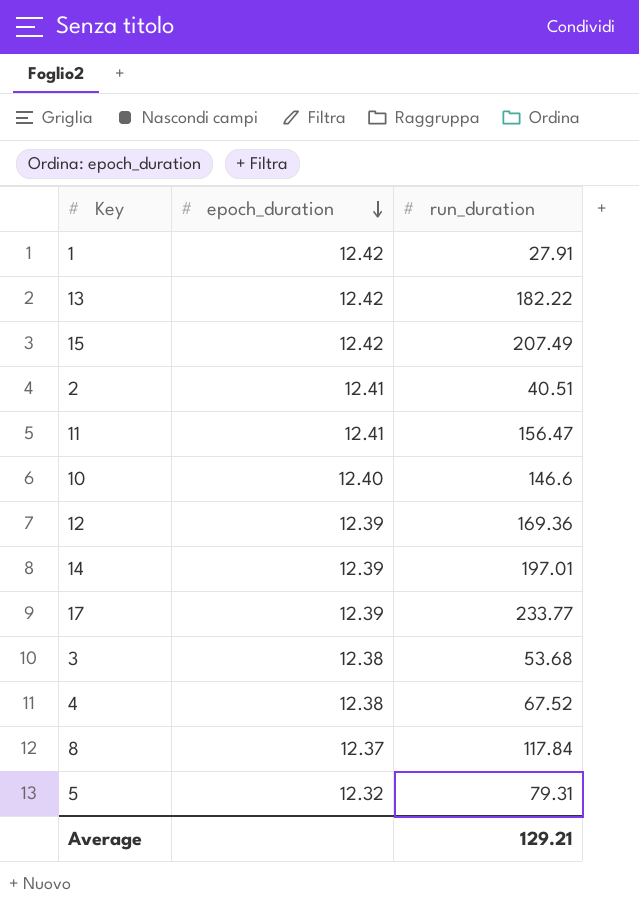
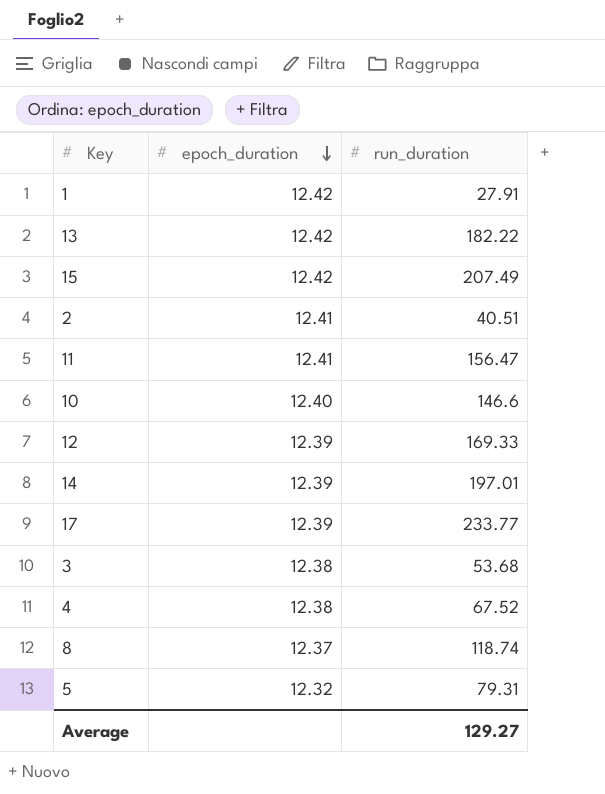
12 | run_duration: 169.36 -> 169.33
8 | run_duration: 117.84 -> 118.74
Average | run_duration: 129.21 -> 129.27

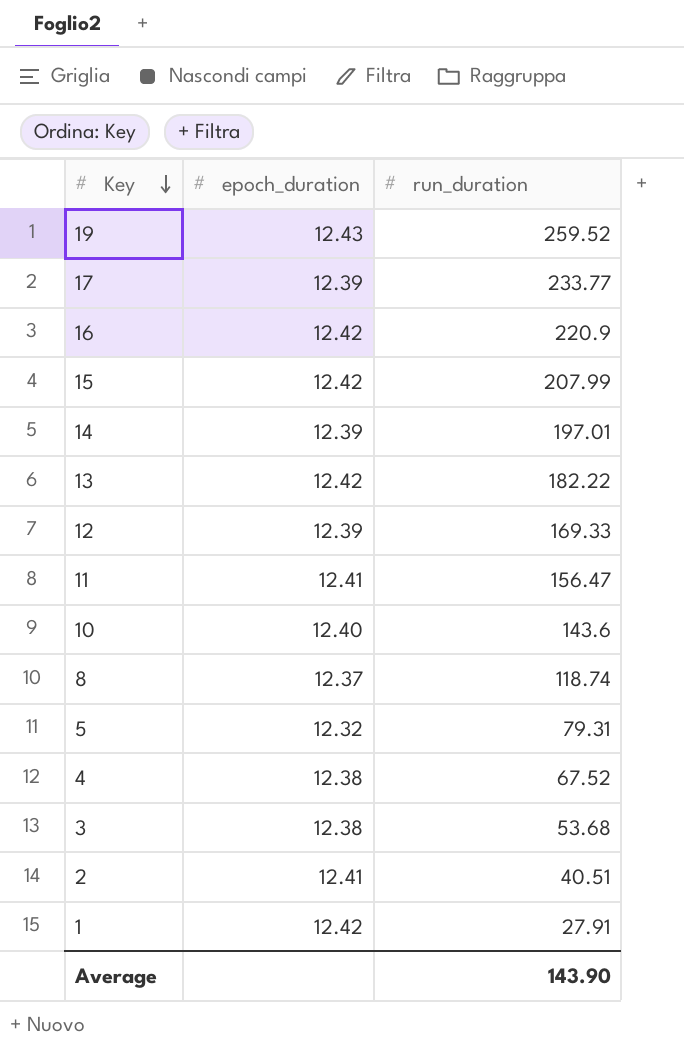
row order: epoch_duration descending -> Key descending
row 19: none -> 12.43 | 259.52
row 16: none -> 12.42 | 220.9
15 | run_duration: 207.49 -> 207.99
10 | run_duration: 146.6 -> 143.6
Average | run_duration: 129.27 -> 143.90

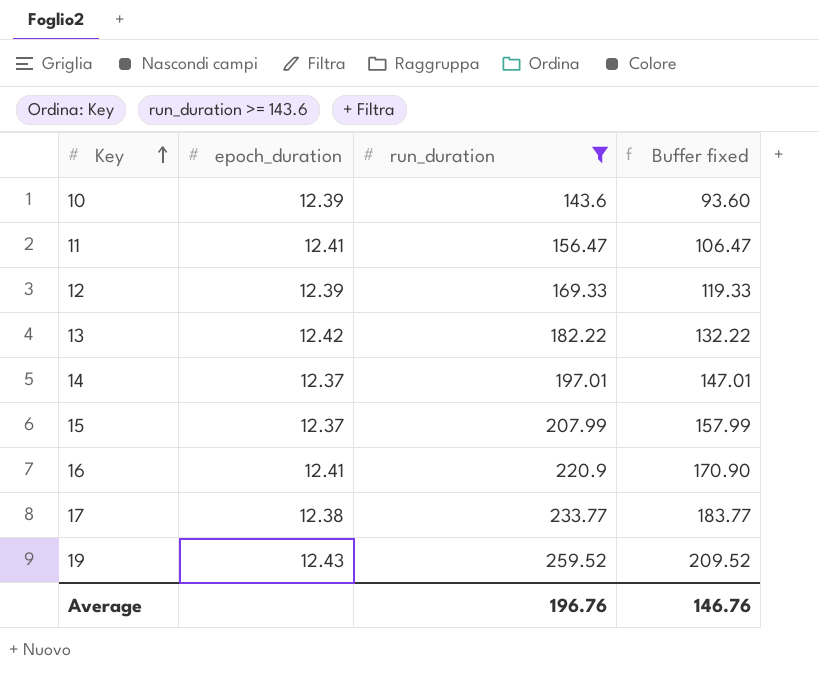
filter: none -> run_duration >= 143.6
row order: Key descending -> Key ascending
column Buffer fixed | formula: none -> [run_duration] - 50
10 | epoch_duration: 12.40 -> 12.39
14 | epoch_duration: 12.39 -> 12.37
15 | epoch_duration: 12.42 -> 12.37
16 | epoch_duration: 12.42 -> 12.41
17 | epoch_duration: 12.39 -> 12.38
Average | run_duration: 143.90 -> 196.76

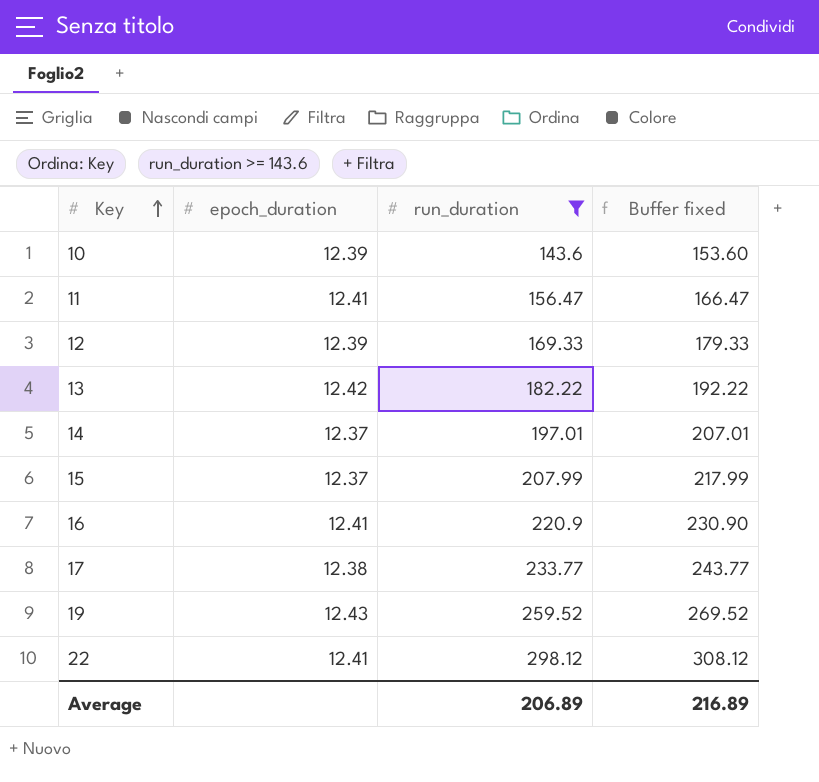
column Buffer fixed | formula: [run_duration] - 50 -> [run_duration] + 10
row 22: none -> 12.41 | 298.12 | 308.12
Average | run_duration: 196.76 -> 206.89
Average | Buffer fixed: 146.76 -> 216.89

